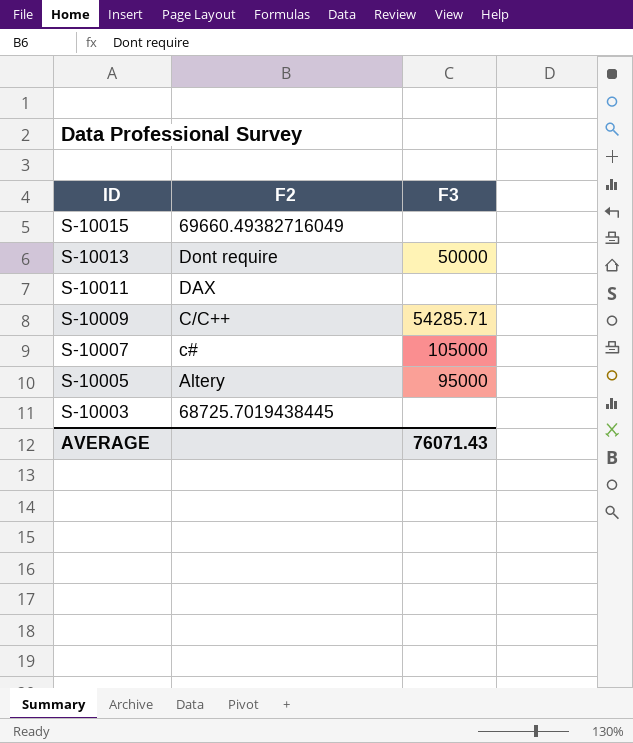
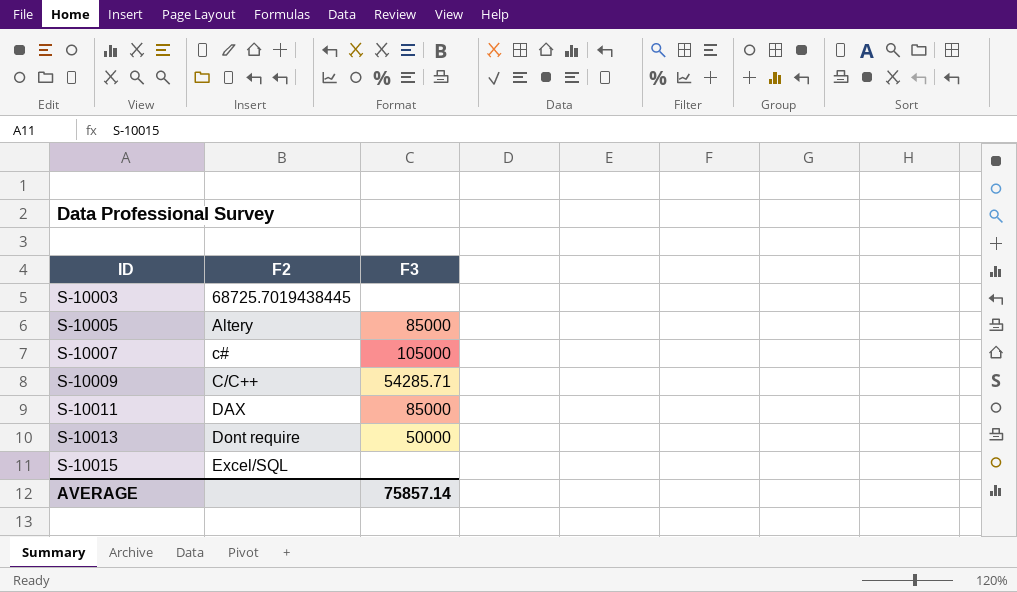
row order: ID descending -> ID ascending
S-10005 | F3: 95000 -> 85000
S-10011 | F3: none -> 85000
S-10015 | F2: 69660.49382716049 -> Excel/SQL
AVERAGE | F3: 76071.43 -> 75857.14

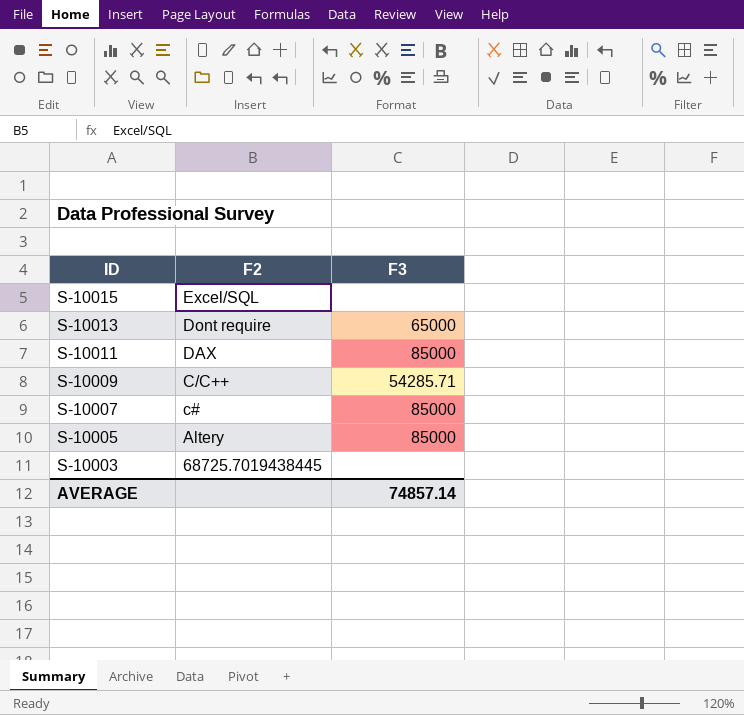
row order: ID ascending -> ID descending
S-10013 | F3: 50000 -> 65000
S-10007 | F3: 105000 -> 85000
AVERAGE | F3: 75857.14 -> 74857.14

